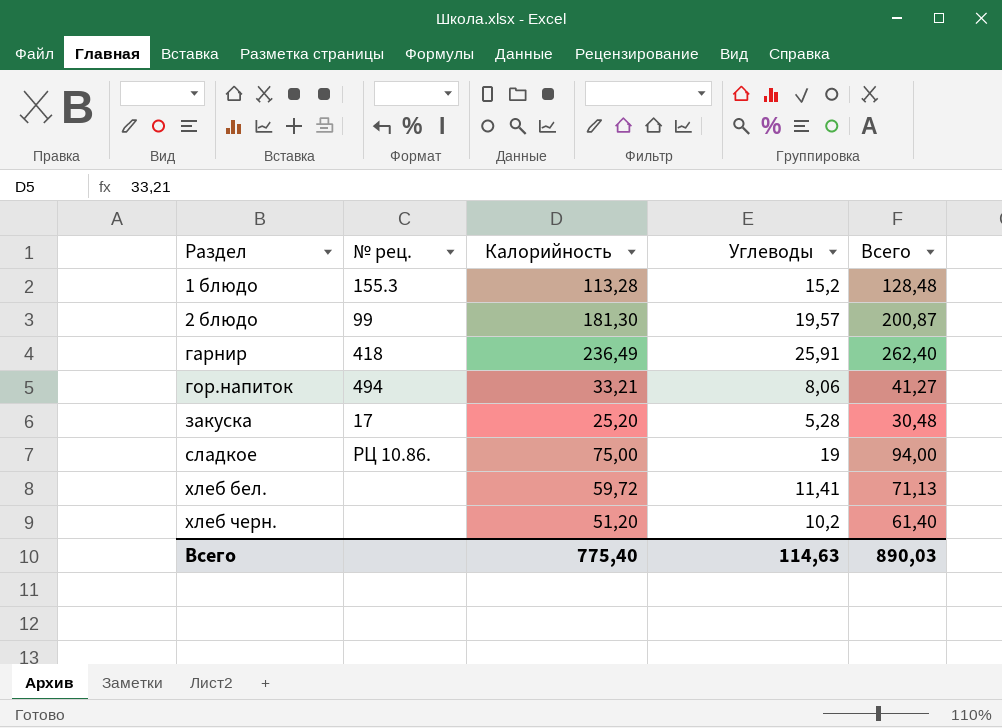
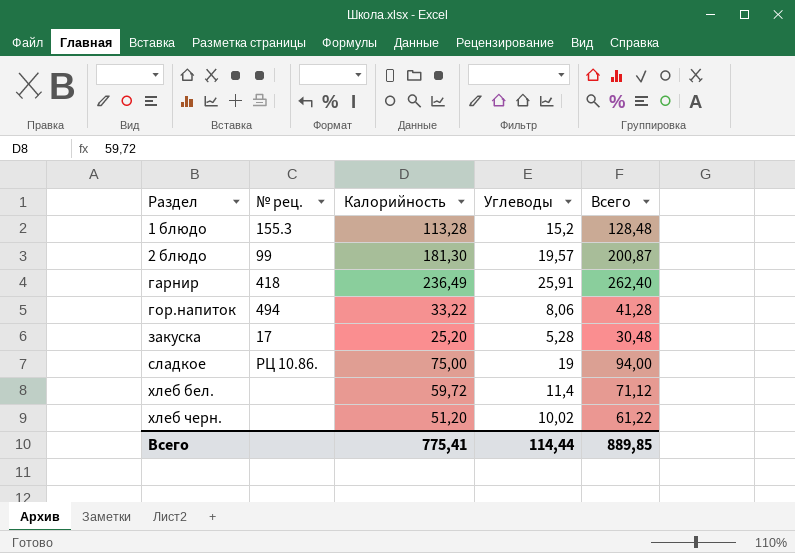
гор.напиток | Калорийность: 33,21 -> 33,22
гор.напиток | Всего: 41,27 -> 41,28
хлеб бел. | Углеводы: 11,41 -> 11,4
хлеб бел. | Всего: 71,13 -> 71,12
хлеб черн. | Углеводы: 10,2 -> 10,02
хлеб черн. | Всего: 61,40 -> 61,22
Всего | Калорийность: 775,40 -> 775,41
Всего | Углеводы: 114,63 -> 114,44
Всего | Всего: 890,03 -> 889,85

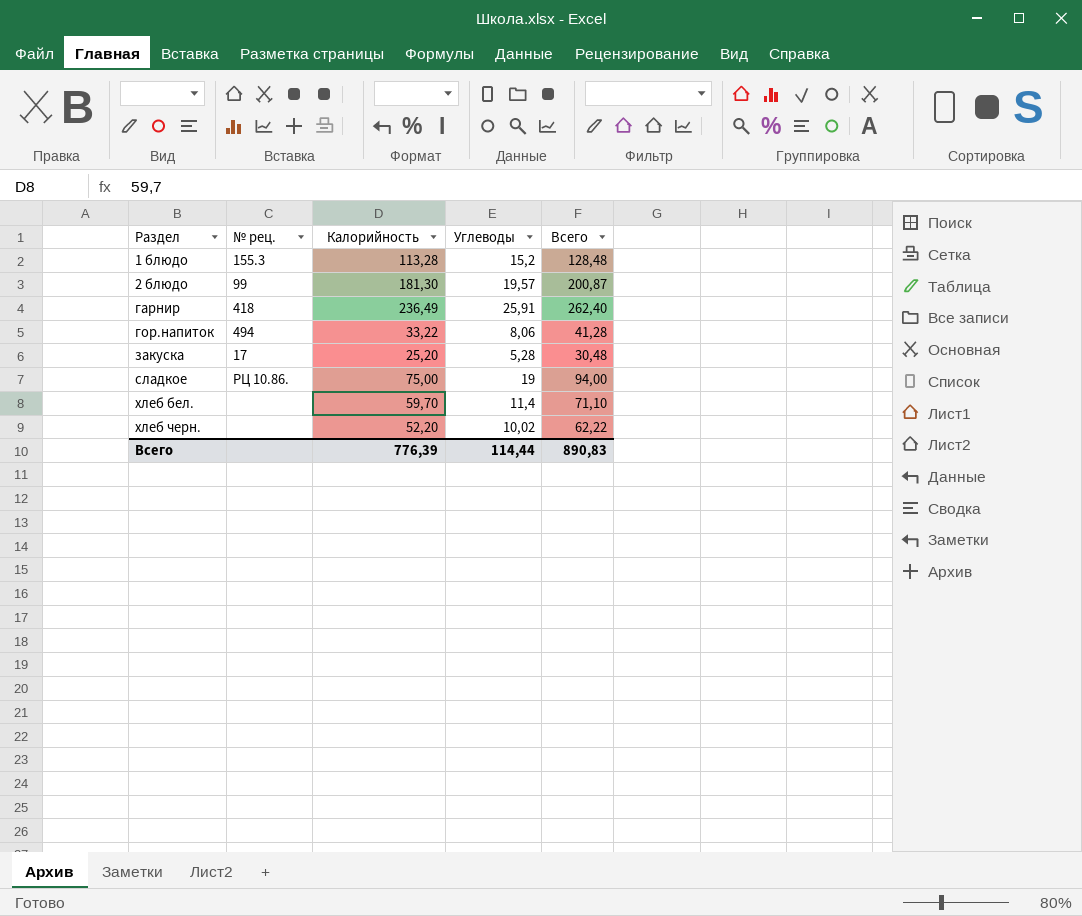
хлеб бел. | Калорийность: 59,72 -> 59,70
хлеб бел. | Всего: 71,12 -> 71,10
хлеб черн. | Калорийность: 51,20 -> 52,20
хлеб черн. | Всего: 61,22 -> 62,22
Всего | Калорийность: 775,41 -> 776,39
Всего | Всего: 889,85 -> 890,83

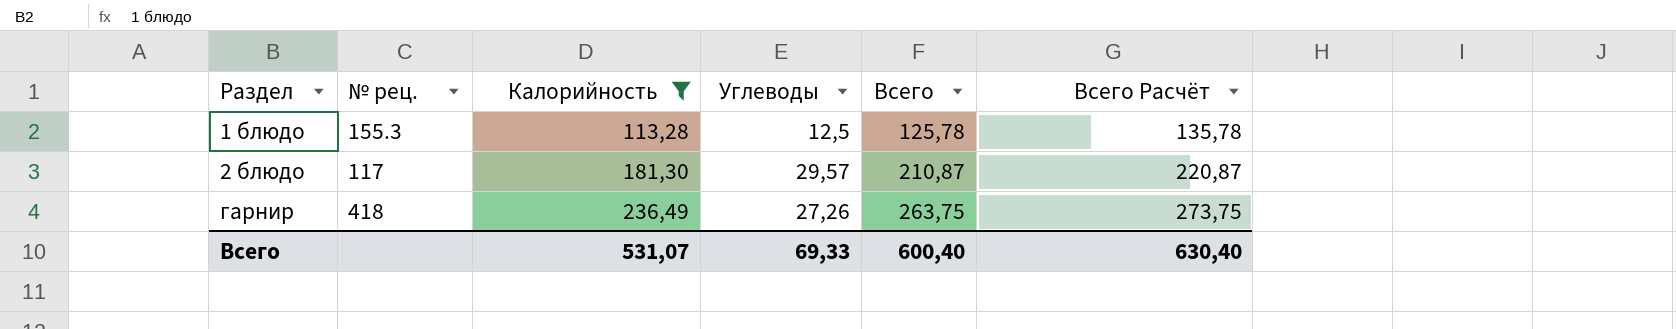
filter: none -> Калорийность >= 113,28
column Всего Расчёт | formula: none -> [Всего] + 10
1 блюдо | Углеводы: 15,2 -> 12,5
1 блюдо | Всего: 128,48 -> 125,78
2 блюдо | № рец.: 99 -> 117
2 блюдо | Углеводы: 19,57 -> 29,57
2 блюдо | Всего: 200,87 -> 210,87
гарнир | Углеводы: 25,91 -> 27,26
гарнир | Всего: 262,40 -> 263,75
Всего | Калорийность: 776,39 -> 531,07
Всего | Углеводы: 114,44 -> 69,33
Всего | Всего: 890,83 -> 600,40

